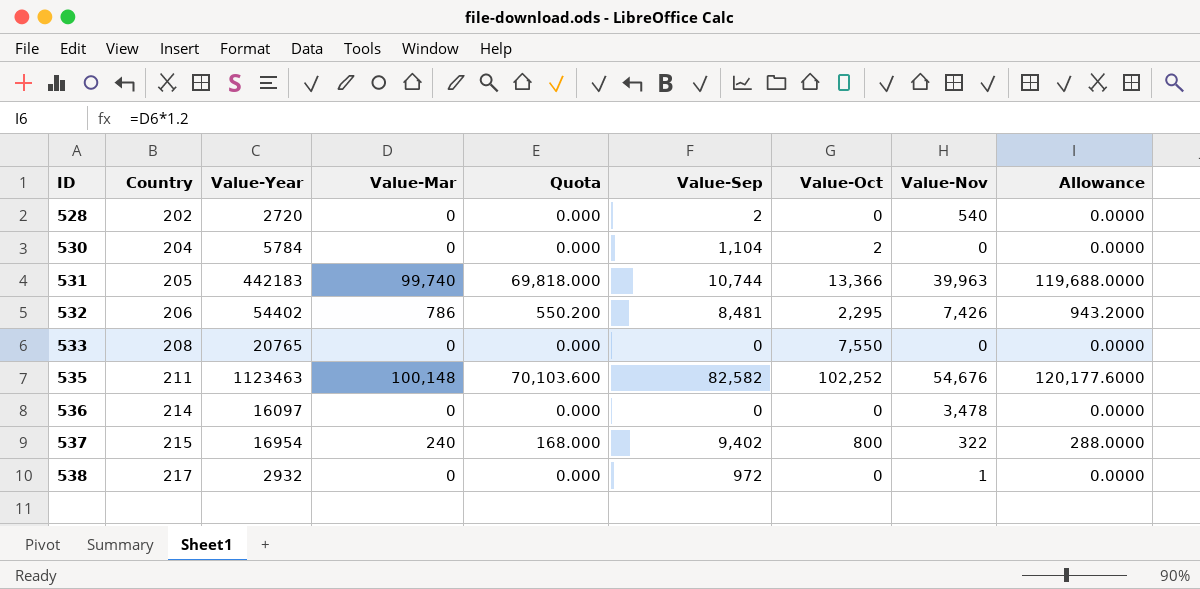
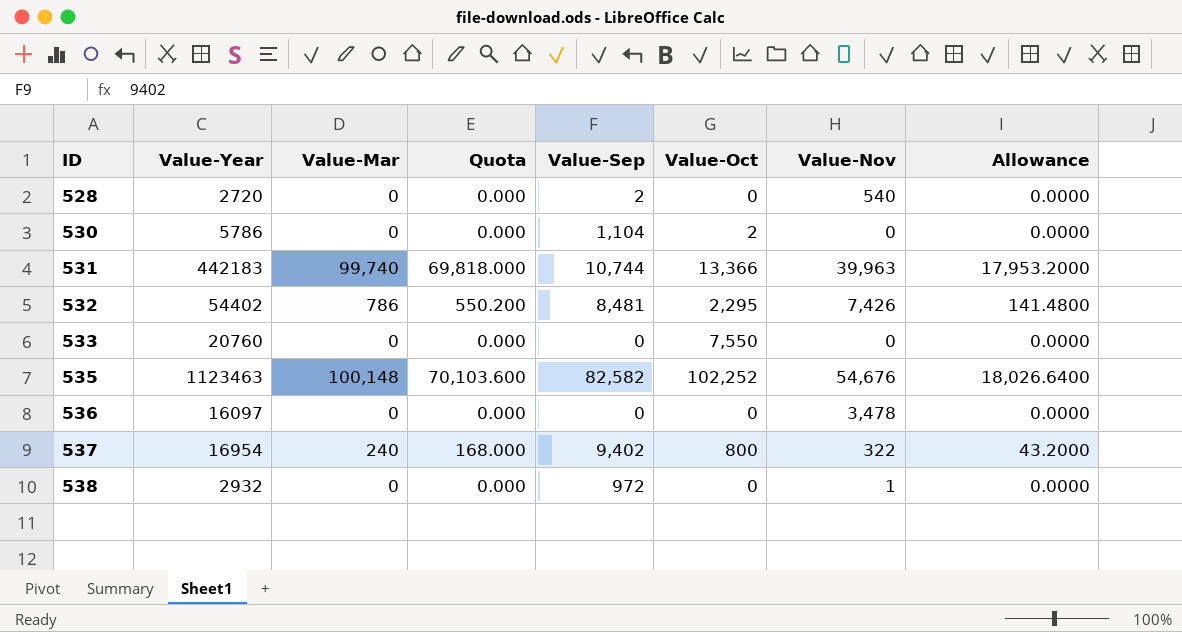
column Country | position: 2 -> none
column Allowance | formula: [Value-Mar] * 1.2 -> [Value-Mar] * 0.18
530 | Value-Year: 5784 -> 5786
533 | Value-Year: 20765 -> 20760

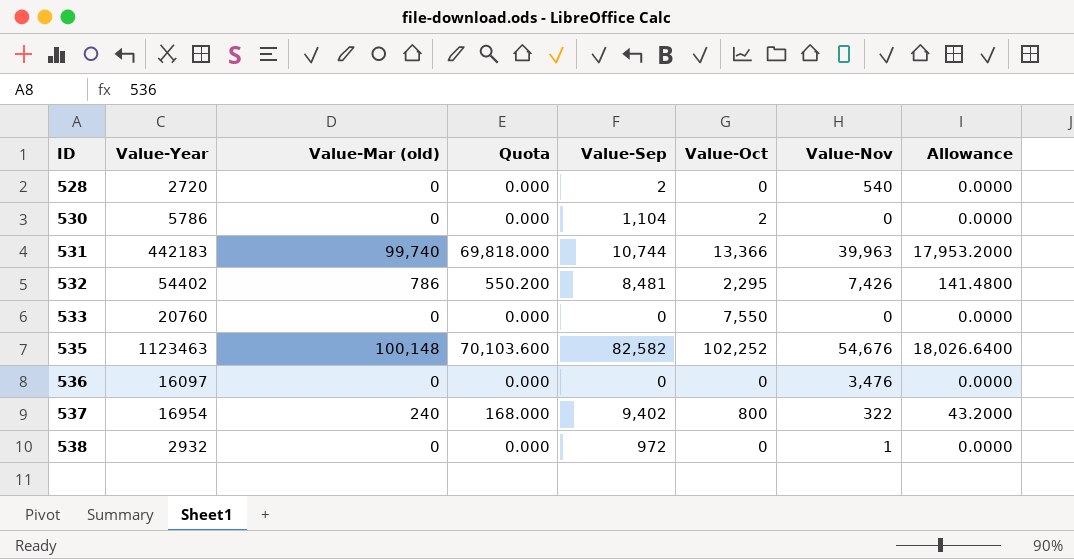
column name: Value-Mar -> Value-Mar (old)
536 | Value-Nov: 3,478 -> 3,476

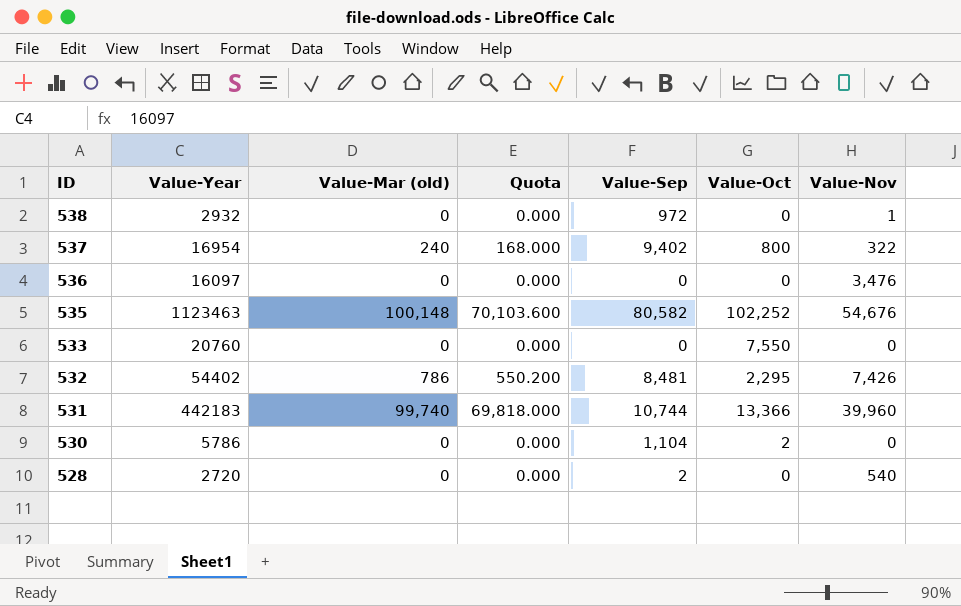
row order: ID ascending -> ID descending
column Allowance | formula: [Value-Mar (old)] * 0.18 -> none
535 | Value-Sep: 82,582 -> 80,582
531 | Value-Nov: 39,963 -> 39,960

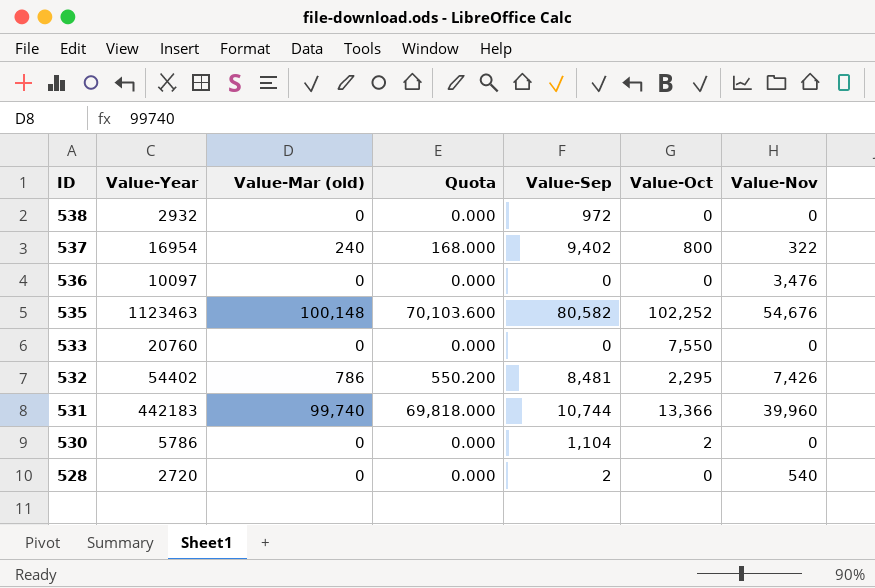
538 | Value-Nov: 1 -> 0
536 | Value-Year: 16097 -> 10097

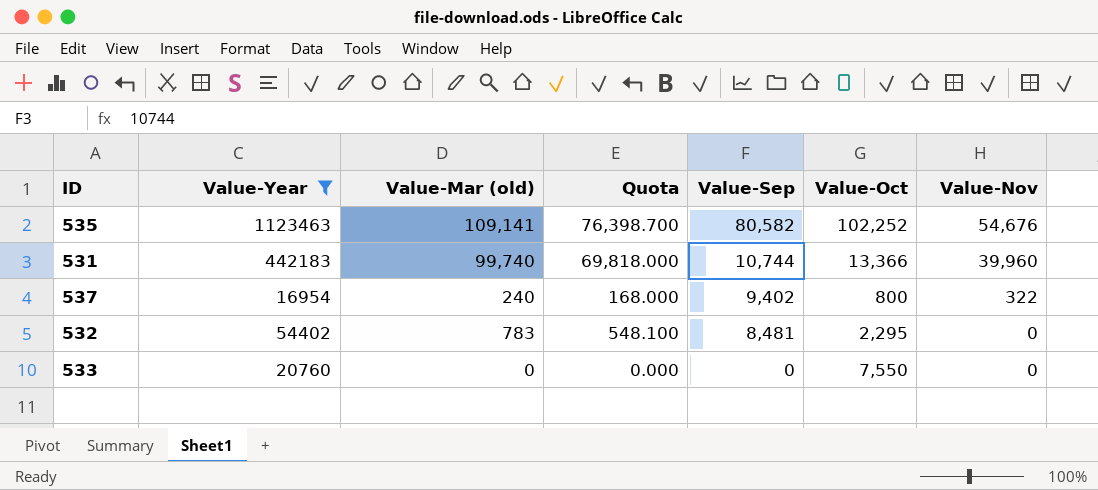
filter: none -> Value-Year >= 16954
row order: ID descending -> Value-Sep descending
535 | Value-Mar (old): 100,148 -> 109,141
535 | Quota: 70,103.600 -> 76,398.700
532 | Value-Mar (old): 786 -> 783
532 | Quota: 550.200 -> 548.100
532 | Value-Nov: 7,426 -> 0

